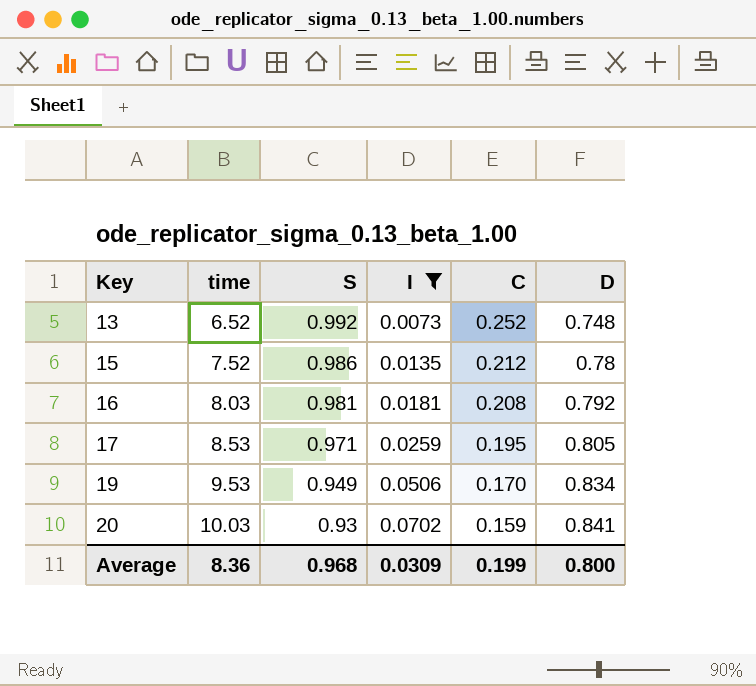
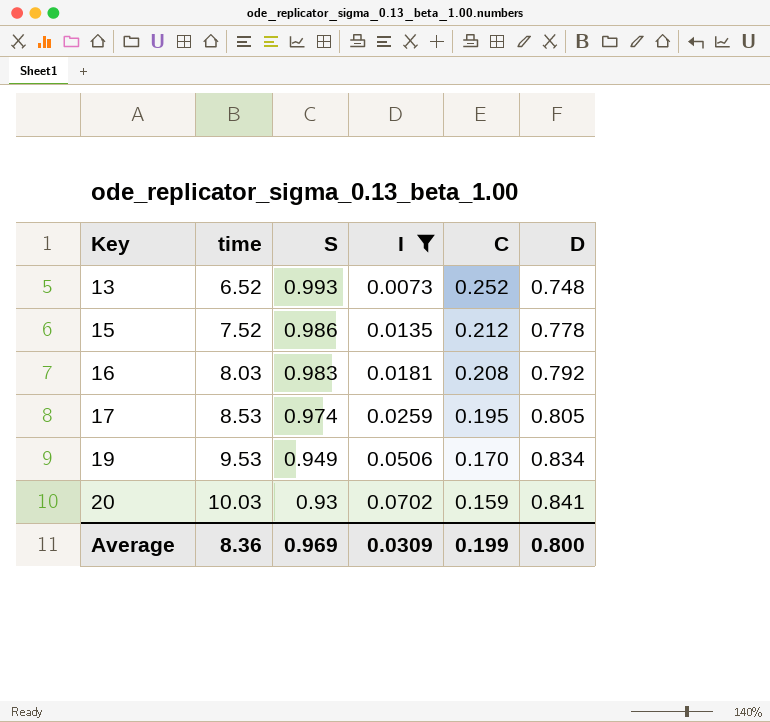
13 | S: 0.992 -> 0.993
15 | D: 0.78 -> 0.778
16 | S: 0.981 -> 0.983
17 | S: 0.971 -> 0.974
Average | S: 0.968 -> 0.969

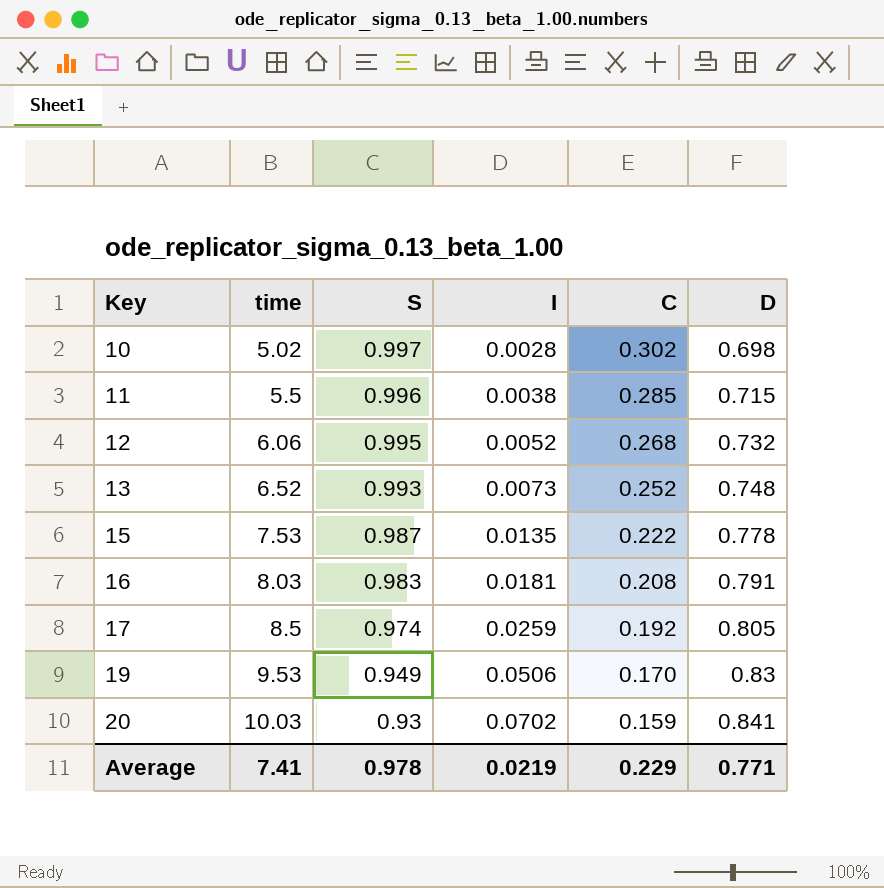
filter: I >= 0.0073 -> none
15 | time: 7.52 -> 7.53
15 | S: 0.986 -> 0.987
15 | C: 0.212 -> 0.222
16 | D: 0.792 -> 0.791
17 | time: 8.53 -> 8.5
17 | C: 0.195 -> 0.192
19 | D: 0.834 -> 0.83
Average | time: 8.36 -> 7.41
Average | S: 0.969 -> 0.978
Average | I: 0.0309 -> 0.0219
Average | C: 0.199 -> 0.229
Average | D: 0.800 -> 0.771

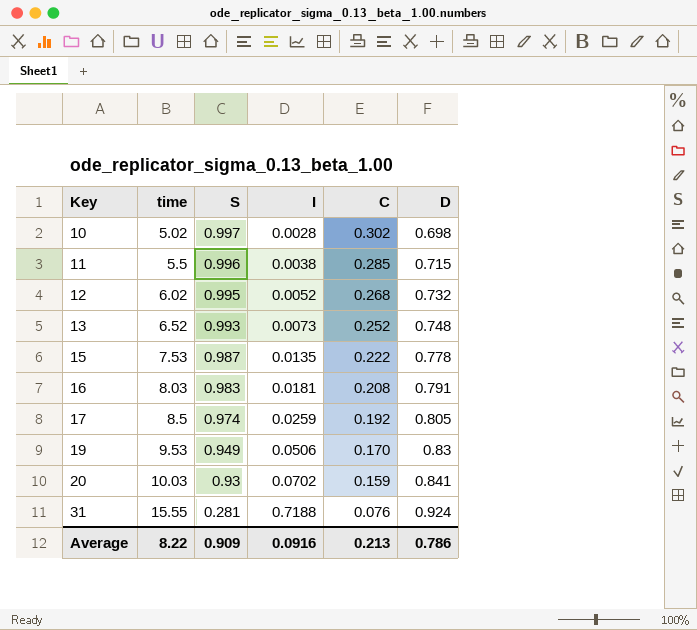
12 | time: 6.06 -> 6.02
row 31: none -> 15.55 | 0.281 | 0.7188 | 0.076 | 0.924
Average | time: 7.41 -> 8.22
Average | S: 0.978 -> 0.909
Average | I: 0.0219 -> 0.0916
Average | C: 0.229 -> 0.213
Average | D: 0.771 -> 0.786

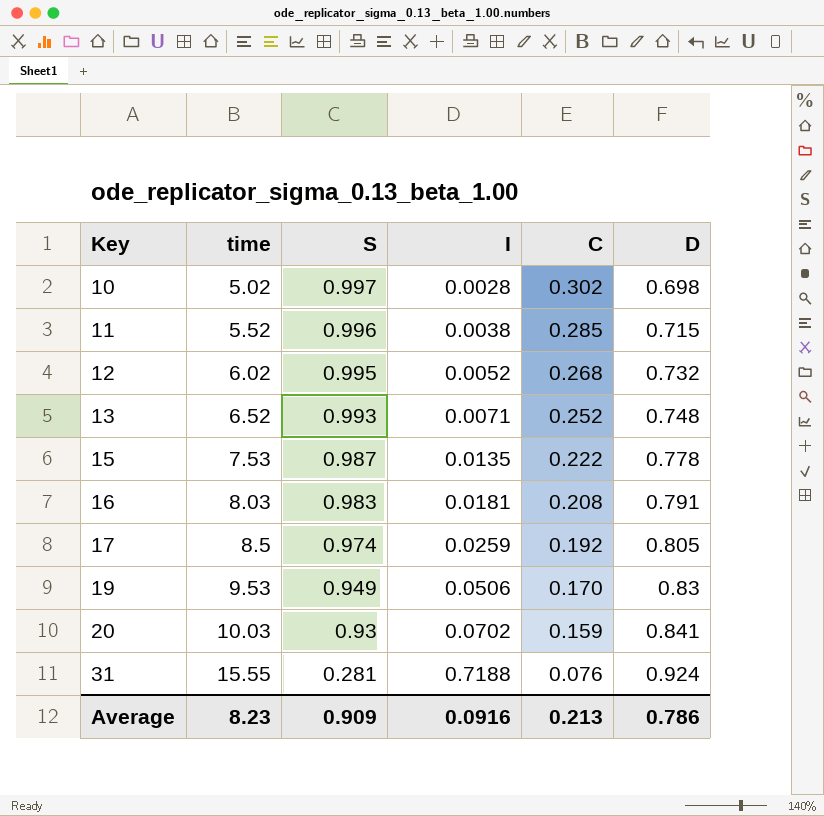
11 | time: 5.5 -> 5.52
13 | I: 0.0073 -> 0.0071
Average | time: 8.22 -> 8.23

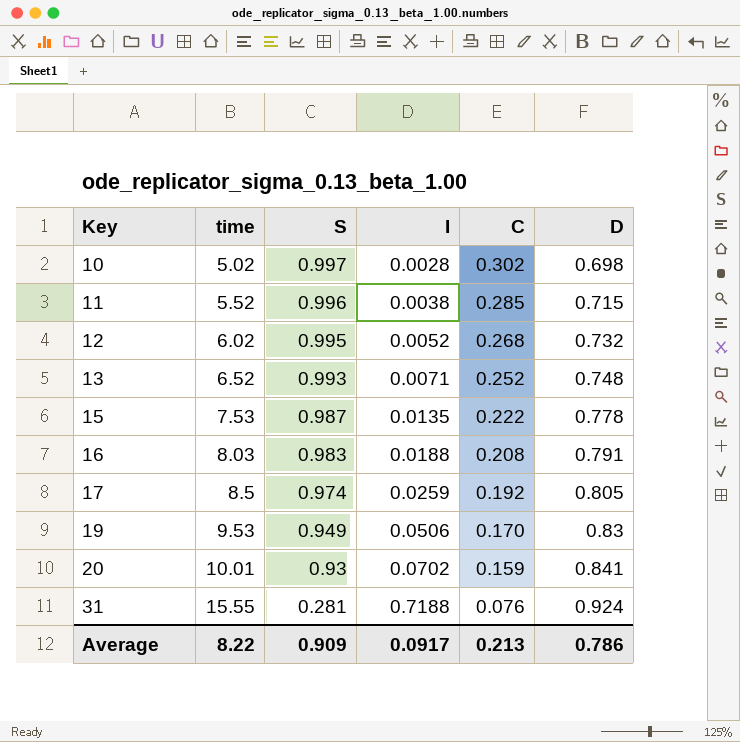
16 | I: 0.0181 -> 0.0188
20 | time: 10.03 -> 10.01
Average | time: 8.23 -> 8.22
Average | I: 0.0916 -> 0.0917

